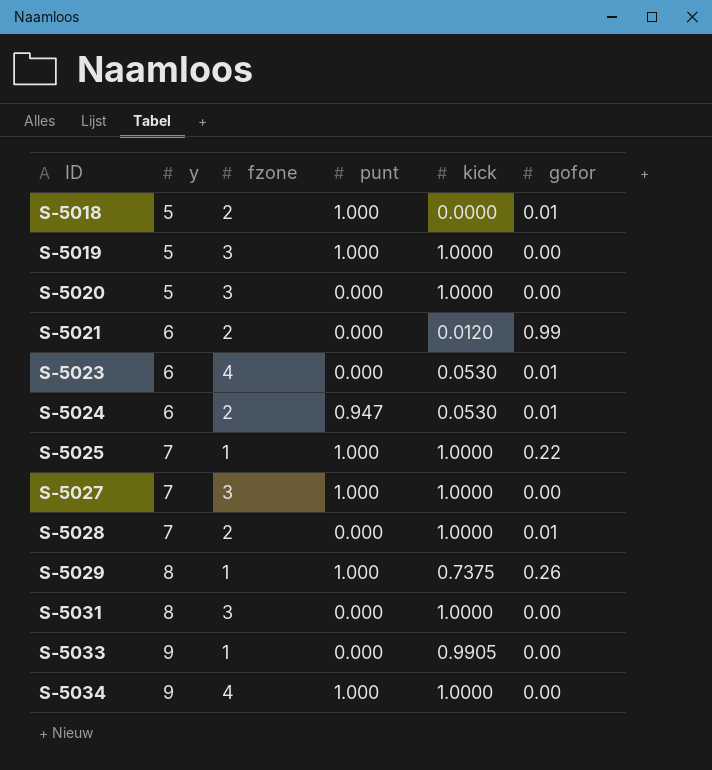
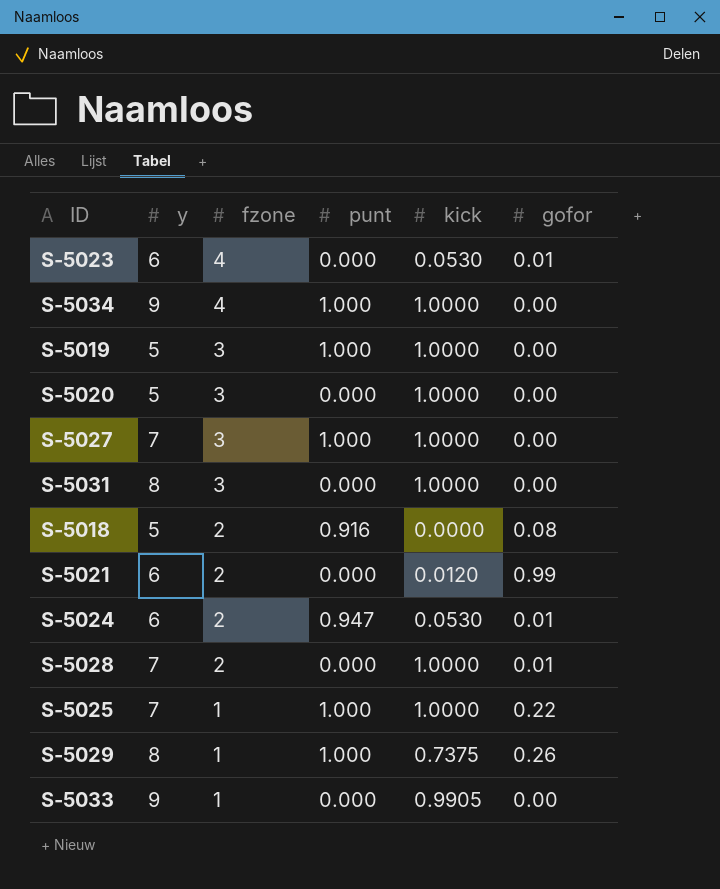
row order: ID ascending -> fzone descending
S-5018 | punt: 1.000 -> 0.916
S-5018 | gofor: 0.01 -> 0.08

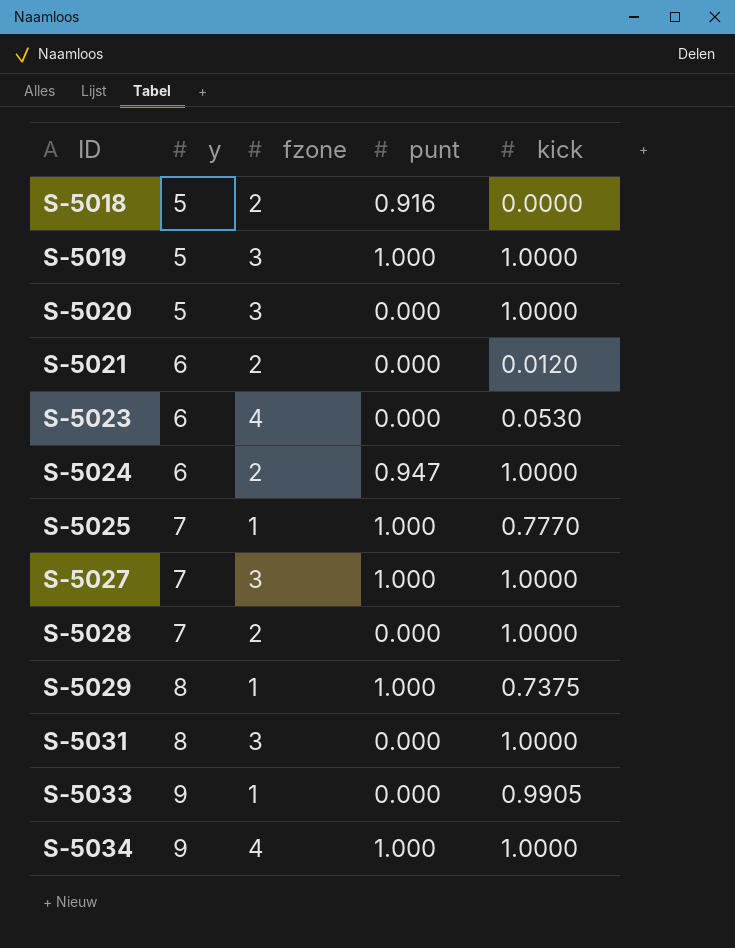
row order: fzone descending -> ID ascending
column gofor | position: 6 -> none
S-5024 | kick: 0.0530 -> 1.0000
S-5025 | kick: 1.0000 -> 0.7770

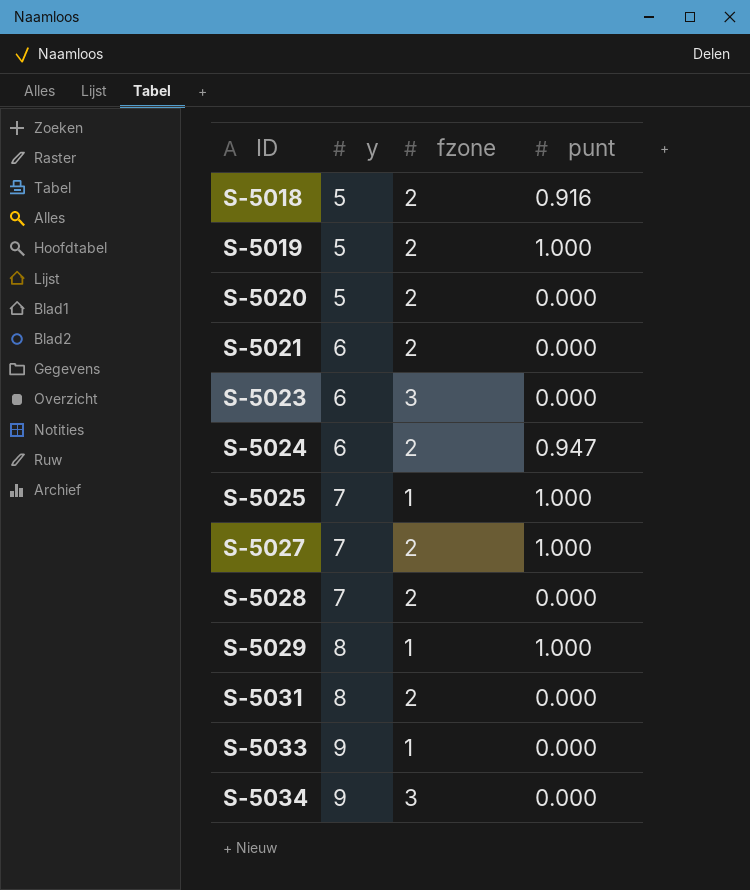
column kick | position: 5 -> none
S-5019 | fzone: 3 -> 2
S-5020 | fzone: 3 -> 2
S-5023 | fzone: 4 -> 3
S-5027 | fzone: 3 -> 2
S-5031 | fzone: 3 -> 2
S-5034 | fzone: 4 -> 3
S-5034 | punt: 1.000 -> 0.000

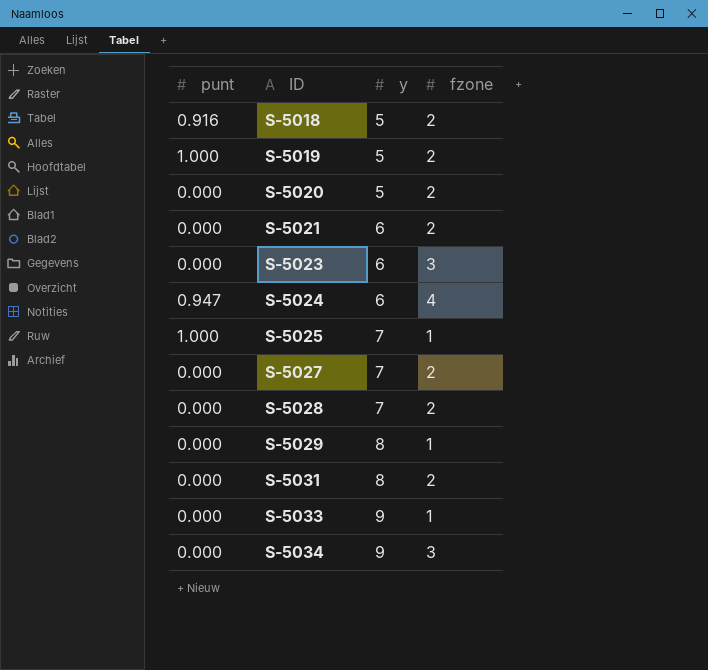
column punt | position: 4 -> 1
S-5024 | fzone: 2 -> 4
S-5027 | punt: 1.000 -> 0.000
S-5029 | punt: 1.000 -> 0.000

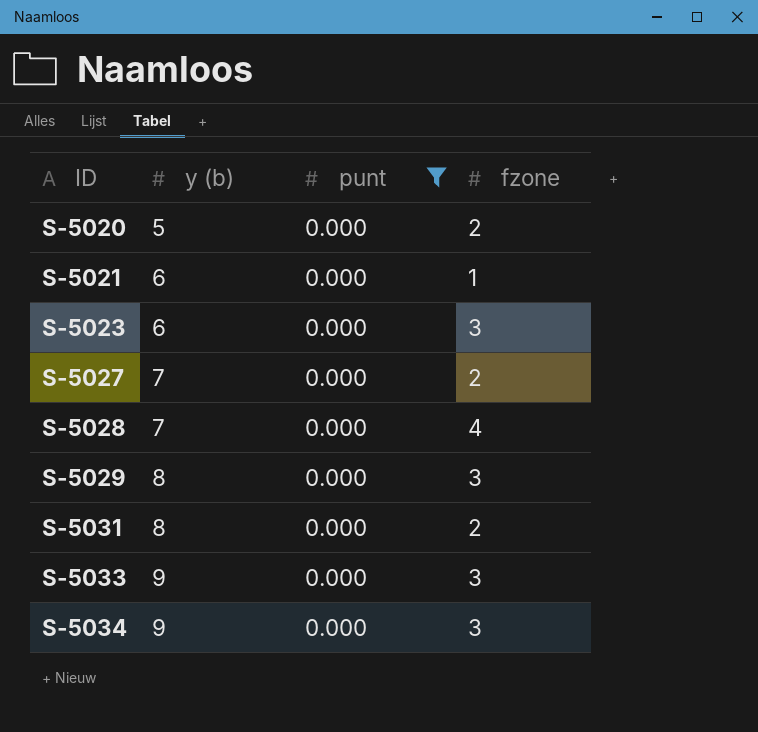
filter: none -> punt = 0.000
column name: y -> y (b)
column punt | position: 1 -> 3
S-5021 | fzone: 2 -> 1
S-5028 | fzone: 2 -> 4
S-5029 | fzone: 1 -> 3
S-5033 | fzone: 1 -> 3

